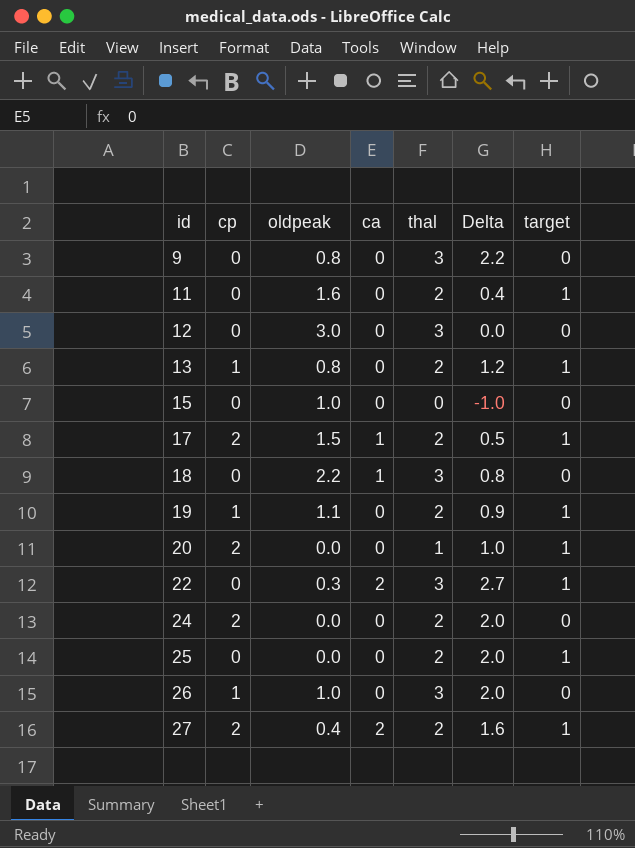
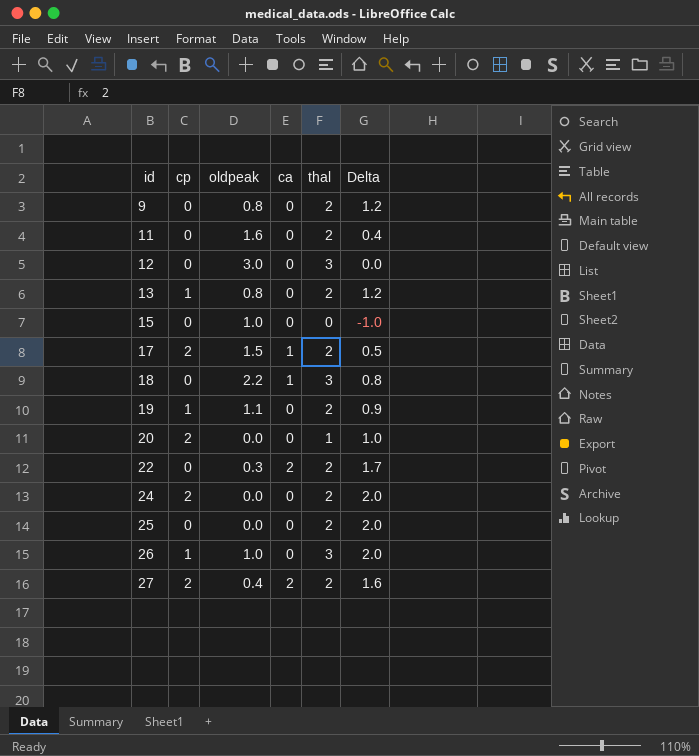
column target | position: 7 -> none
9 | thal: 3 -> 2
9 | Delta: 2.2 -> 1.2
22 | thal: 3 -> 2
22 | Delta: 2.7 -> 1.7

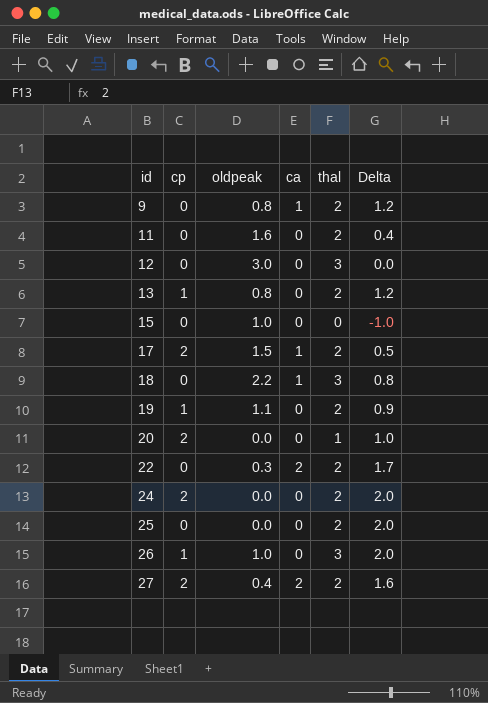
9 | ca: 0 -> 1

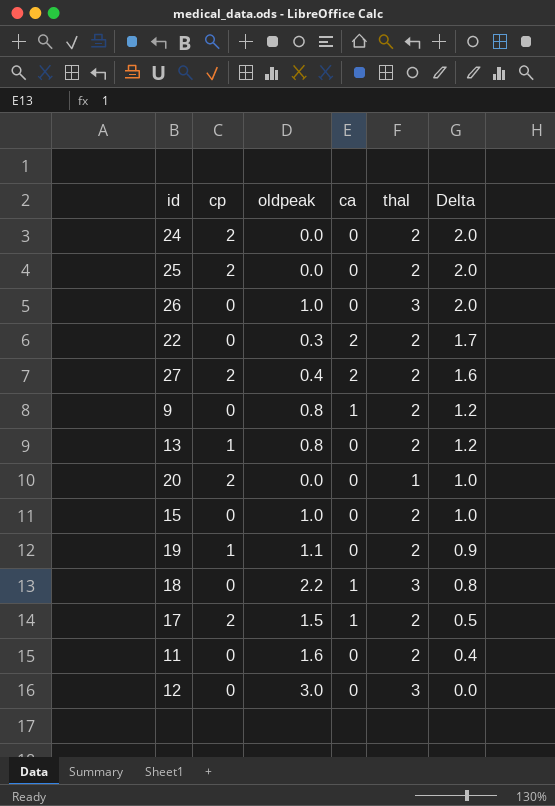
row order: id ascending -> Delta descending
25 | cp: 0 -> 2
26 | cp: 1 -> 0
15 | thal: 0 -> 2
15 | Delta: -1.0 -> 1.0

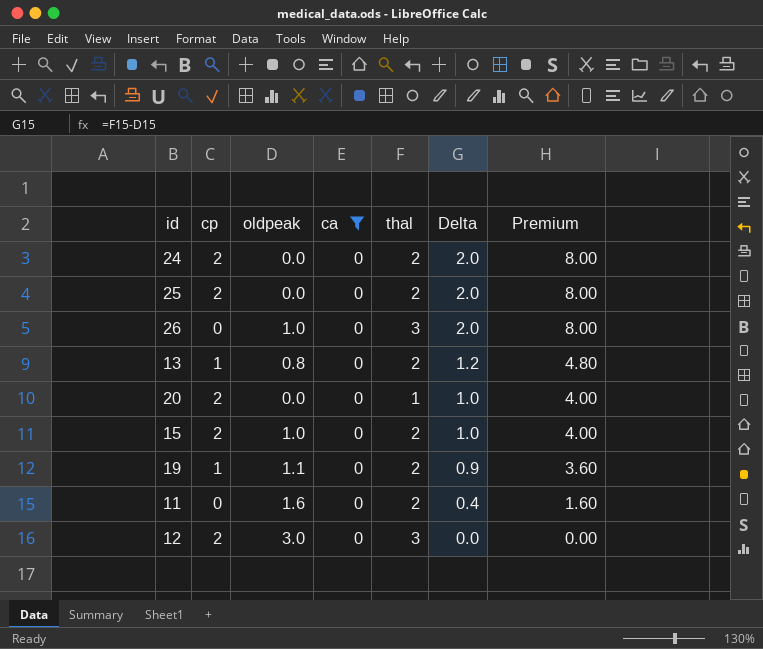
filter: none -> ca = 0
column Premium | formula: none -> [Delta] * 4
15 | cp: 0 -> 2
12 | cp: 0 -> 2

